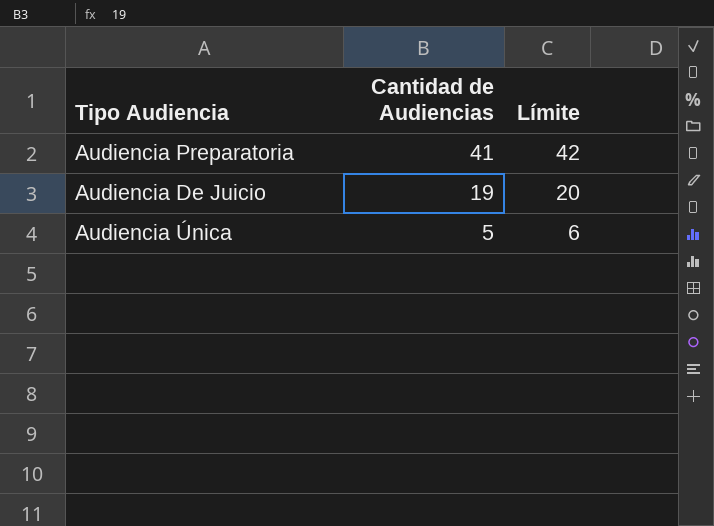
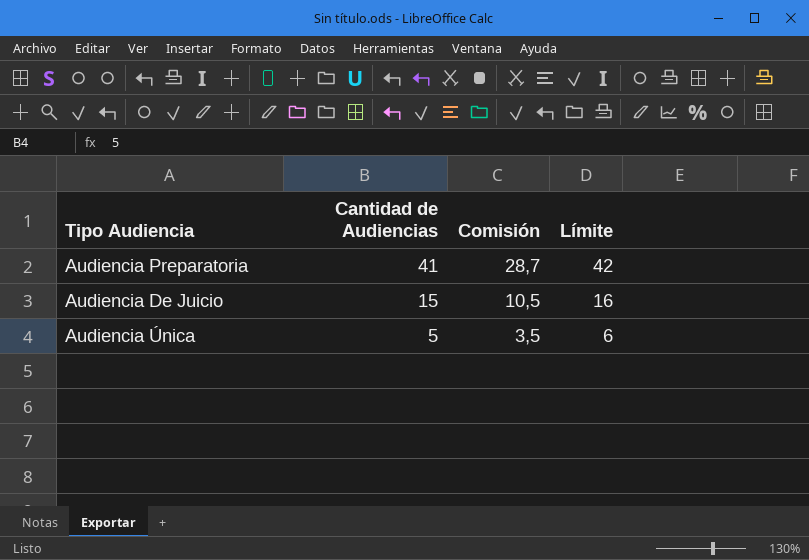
column Comisión | formula: none -> [Cantidad de Audiencias] * 0,7
Audiencia De Juicio | Cantidad de Audiencias: 19 -> 15
Audiencia De Juicio | Límite: 20 -> 16

